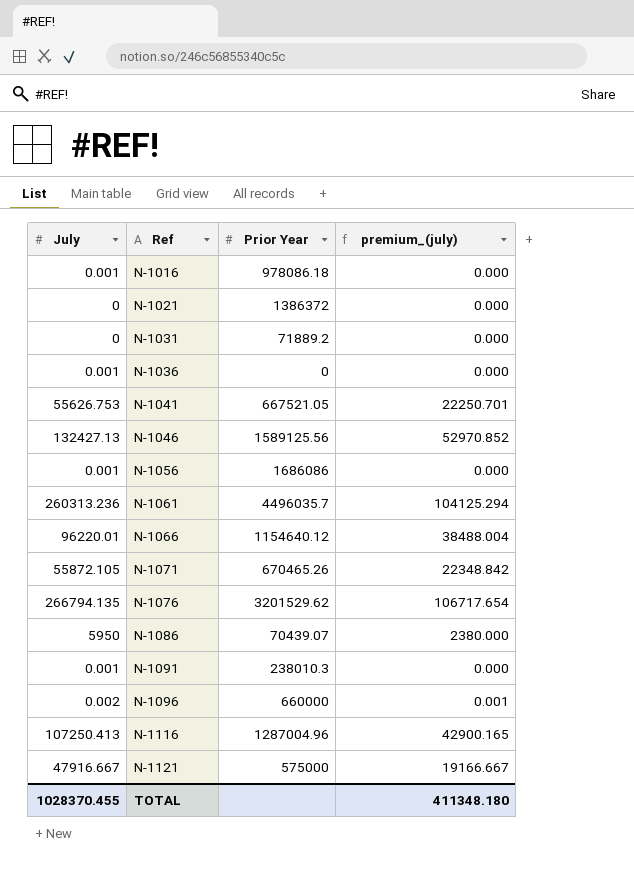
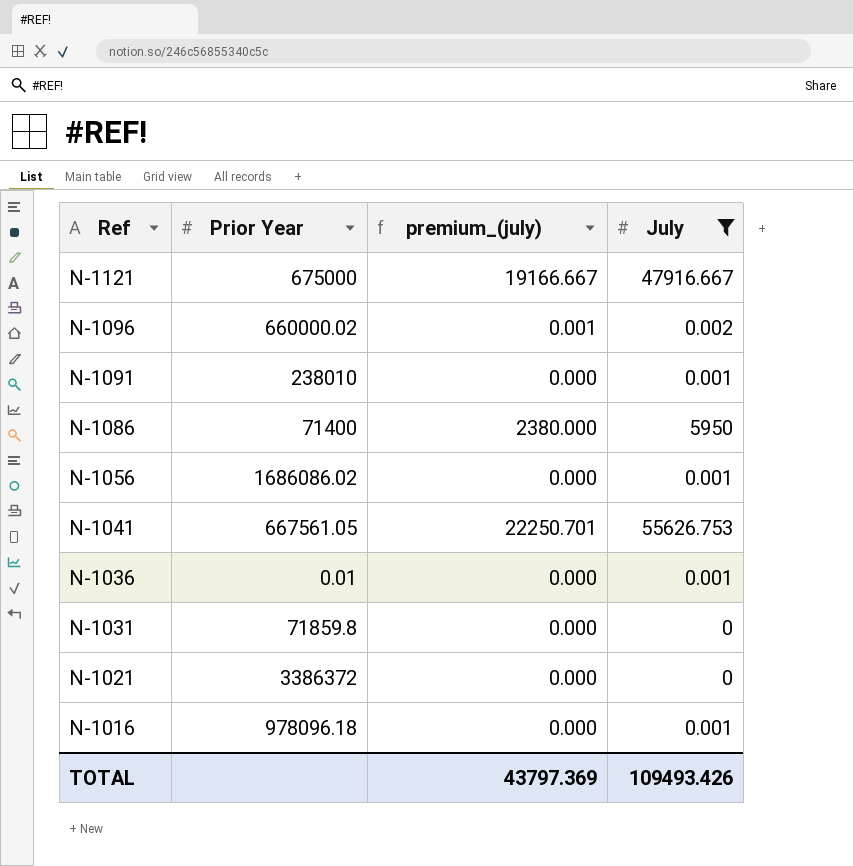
filter: none -> July <= 55626.753
row order: Ref ascending -> Ref descending
column July | position: 1 -> 4
N-1121 | Prior Year: 575000 -> 675000
N-1096 | Prior Year: 660000 -> 660000.02
N-1091 | Prior Year: 238010.3 -> 238010
N-1086 | Prior Year: 70439.07 -> 71400
N-1056 | Prior Year: 1686086 -> 1686086.02
N-1041 | Prior Year: 667521.05 -> 667561.05
N-1036 | Prior Year: 0 -> 0.01
N-1031 | Prior Year: 71889.2 -> 71859.8
N-1021 | Prior Year: 1386372 -> 3386372
N-1016 | Prior Year: 978086.18 -> 978096.18
TOTAL | premium_(july): 411348.180 -> 43797.369
TOTAL | July: 1028370.455 -> 109493.426

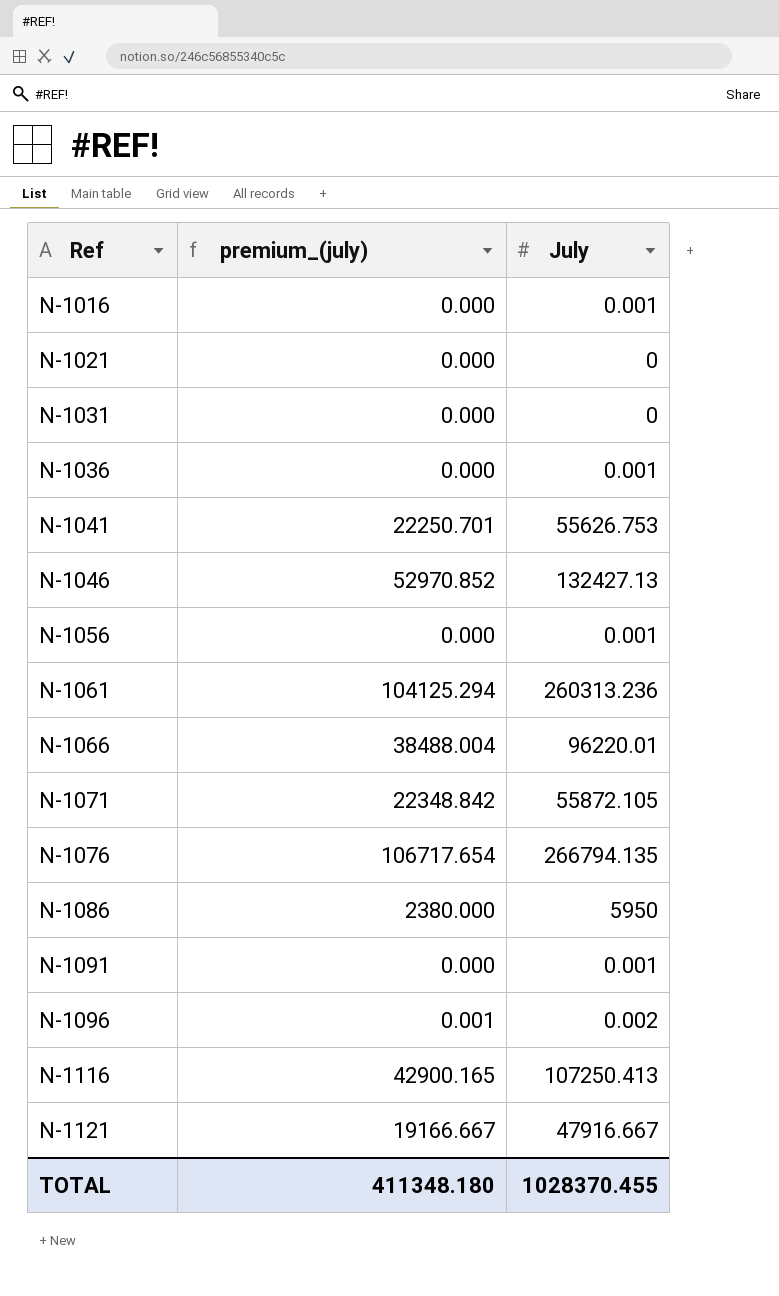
filter: July <= 55626.753 -> none
row order: Ref descending -> Ref ascending
column Prior Year | position: 2 -> none
TOTAL | premium_(july): 43797.369 -> 411348.180
TOTAL | July: 109493.426 -> 1028370.455

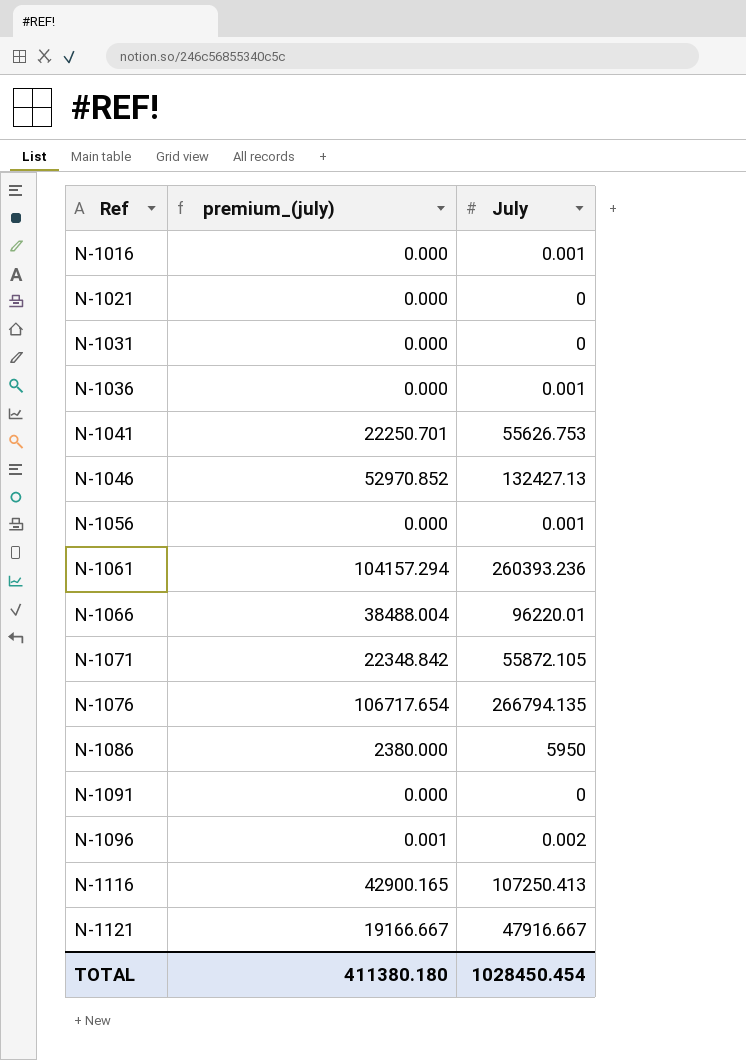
N-1061 | premium_(july): 104125.294 -> 104157.294
N-1061 | July: 260313.236 -> 260393.236
N-1091 | July: 0.001 -> 0
TOTAL | premium_(july): 411348.180 -> 411380.180
TOTAL | July: 1028370.455 -> 1028450.454

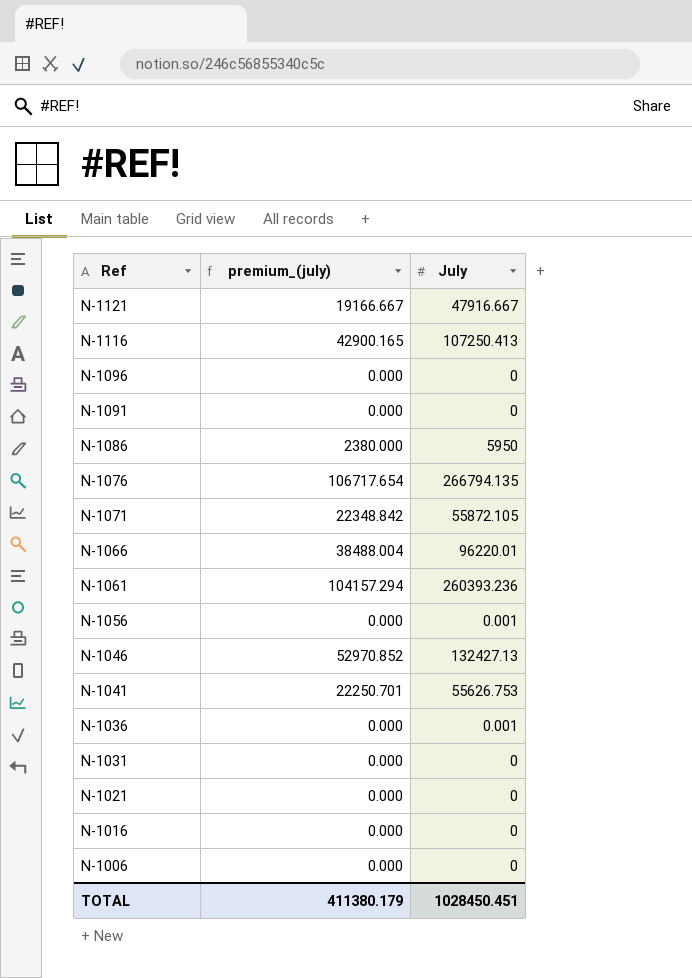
row order: Ref ascending -> Ref descending
N-1096 | premium_(july): 0.001 -> 0.000
N-1096 | July: 0.002 -> 0
N-1016 | July: 0.001 -> 0
row N-1006: none -> 0.000 | 0
TOTAL | premium_(july): 411380.180 -> 411380.179
TOTAL | July: 1028450.454 -> 1028450.451

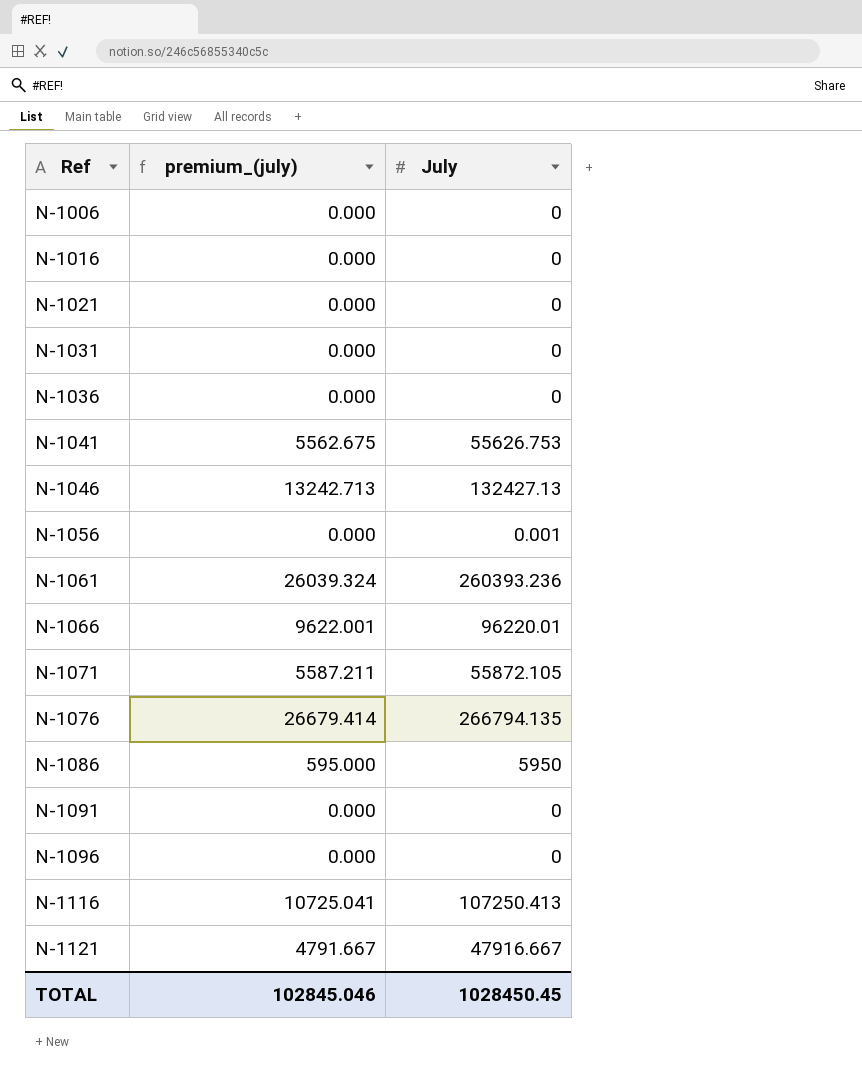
row order: Ref descending -> Ref ascending
column premium_(july) | formula: [July] * 0.4 -> [July] * 0.1
N-1036 | July: 0.001 -> 0
TOTAL | premium_(july): 411380.179 -> 102845.046
TOTAL | July: 1028450.451 -> 1028450.45

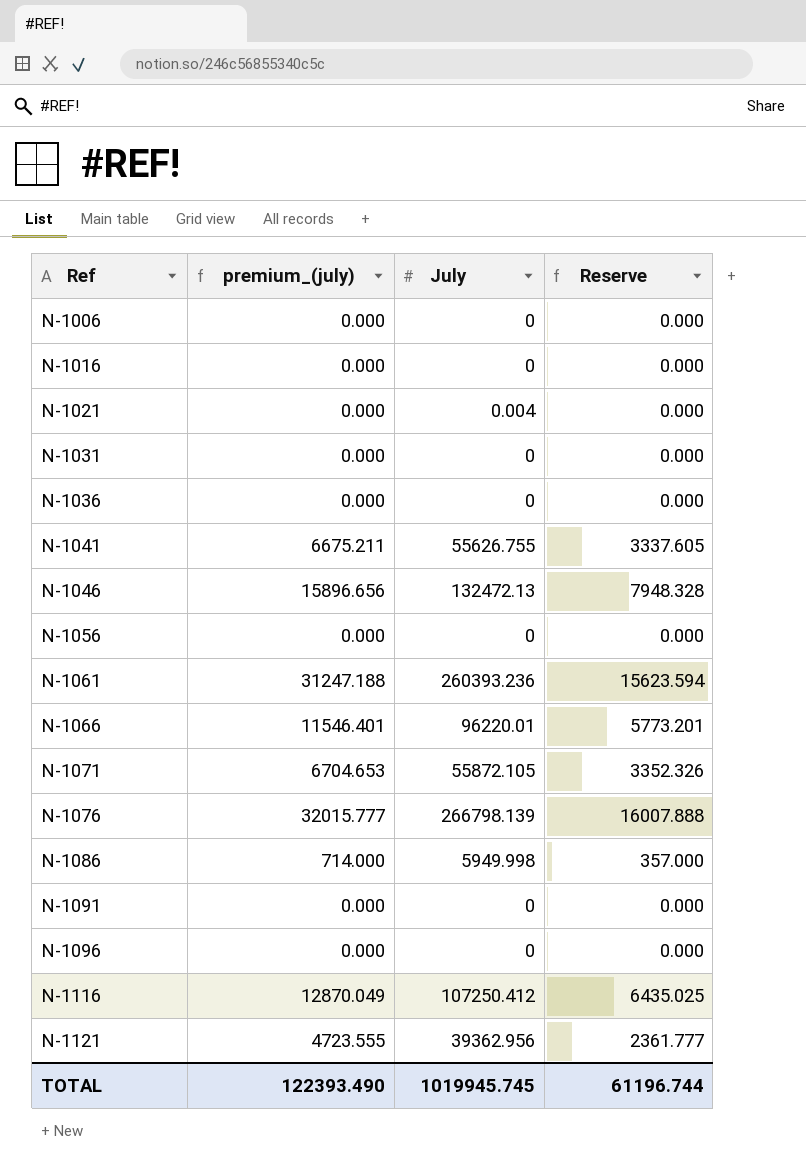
column premium_(july) | formula: [July] * 0.1 -> [July] * 0.12
column Reserve | formula: none -> [July] * 0.06
N-1021 | July: 0 -> 0.004
N-1041 | July: 55626.753 -> 55626.755
N-1046 | July: 132427.13 -> 132472.13
N-1056 | July: 0.001 -> 0
N-1076 | July: 266794.135 -> 266798.139
N-1086 | July: 5950 -> 5949.998
N-1116 | July: 107250.413 -> 107250.412
N-1121 | July: 47916.667 -> 39362.956
TOTAL | premium_(july): 102845.046 -> 122393.490
TOTAL | July: 1028450.45 -> 1019945.745

